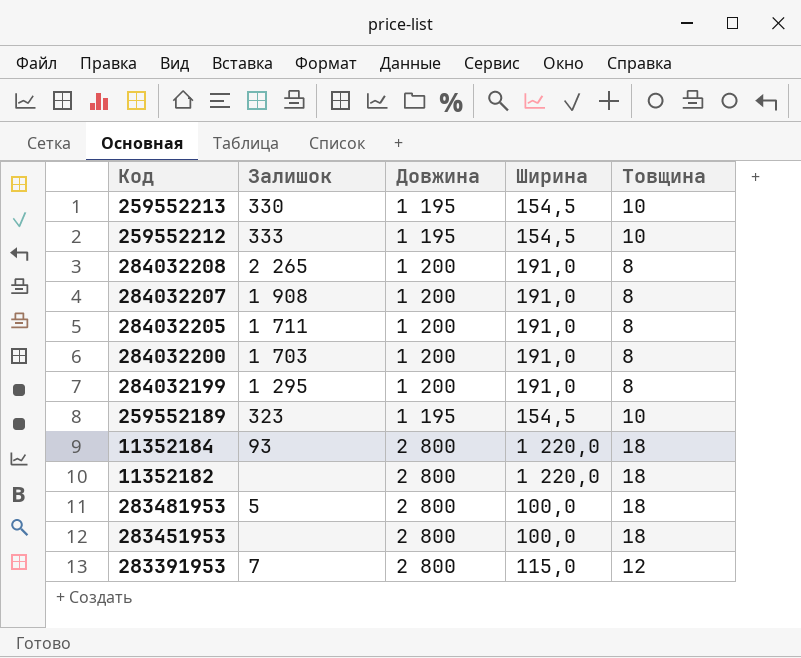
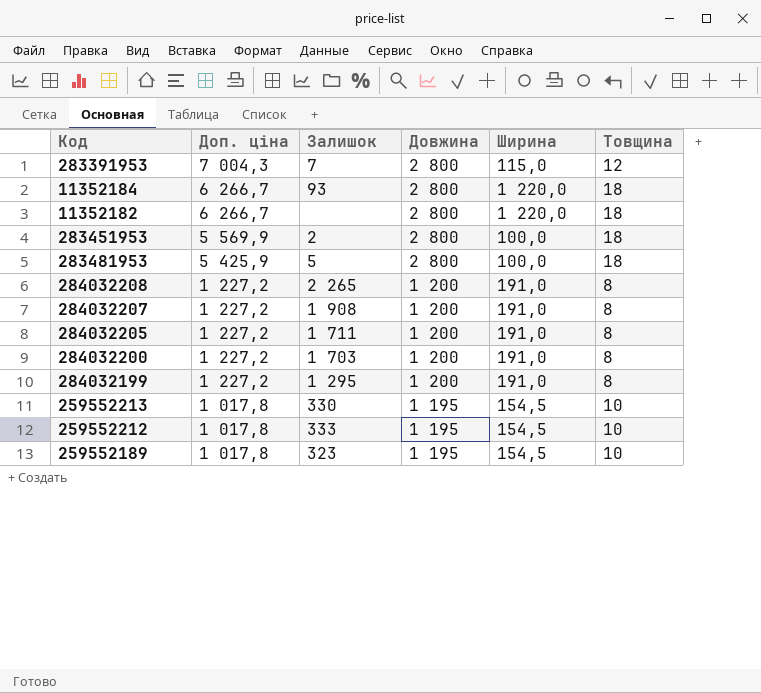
row order: none -> Доп. ціна descending
column Доп. ціна | position: none -> 2
283451953 | Залишок: none -> 2

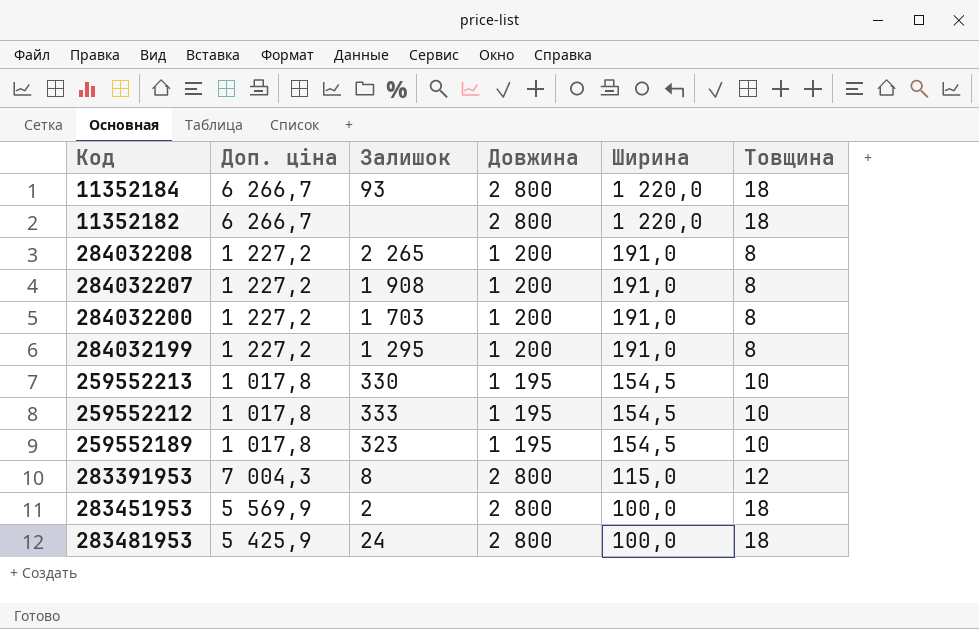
row order: Доп. ціна descending -> Ширина descending
row 284032205: 1 227,2 | 1 711 | 1 200 | 191,0 | 8 -> none
283391953 | Залишок: 7 -> 8
283481953 | Залишок: 5 -> 24

